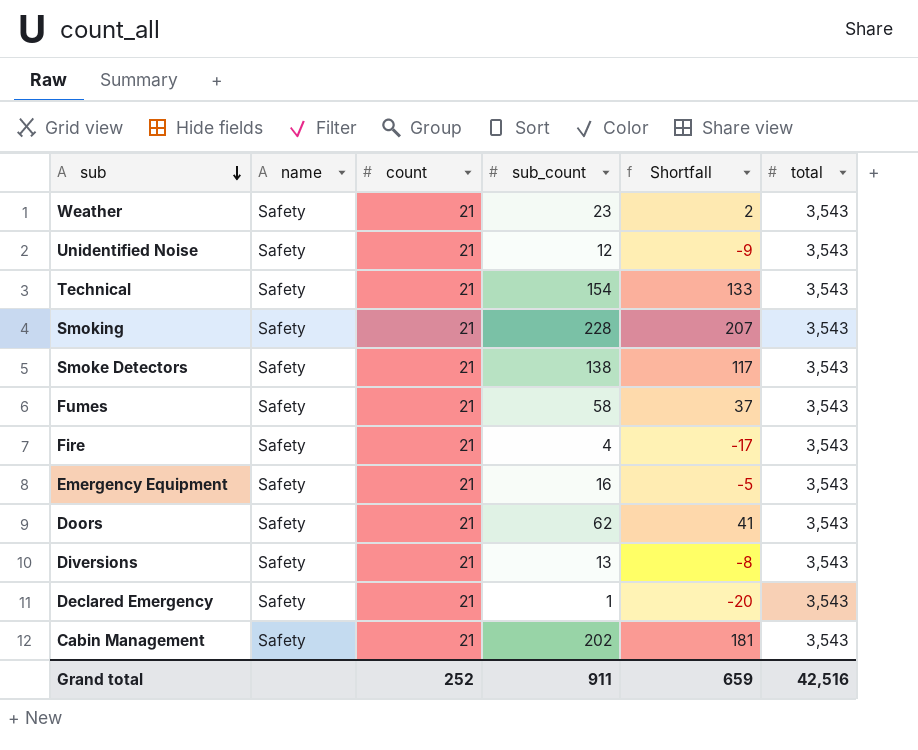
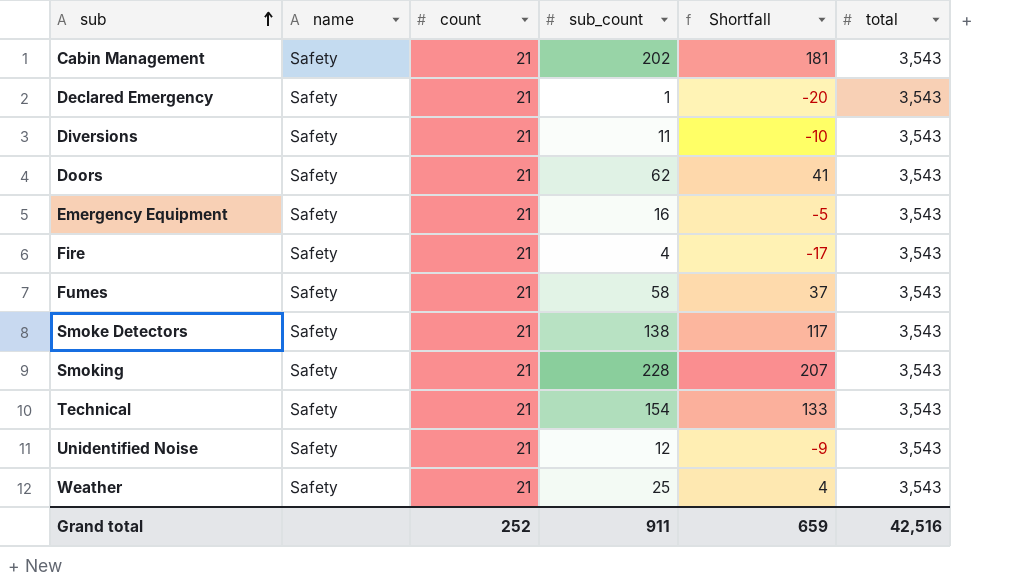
row order: sub descending -> sub ascending
Diversions | sub_count: 13 -> 11
Diversions | Shortfall: -8 -> -10
Weather | sub_count: 23 -> 25
Weather | Shortfall: 2 -> 4

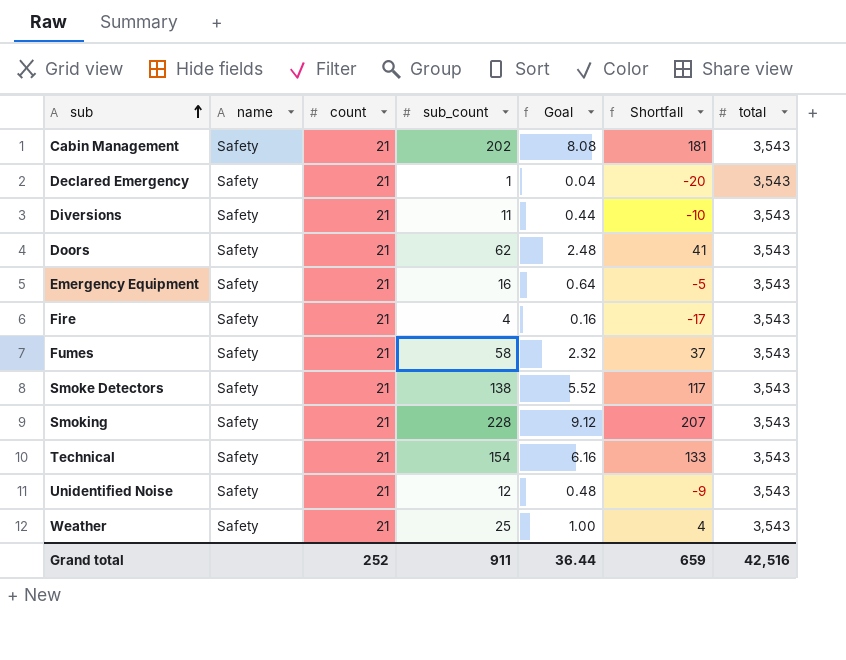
column Goal | formula: none -> [sub_count] * 0.04

